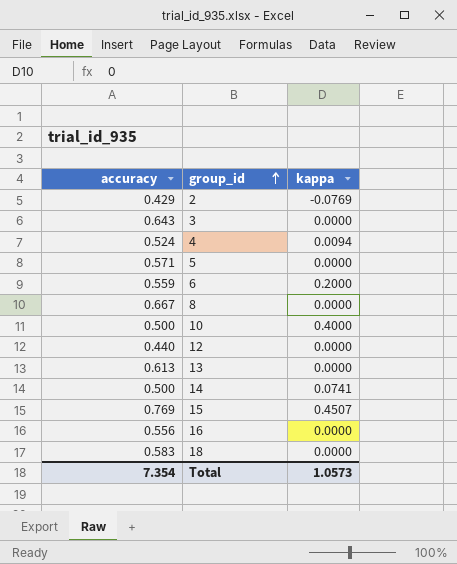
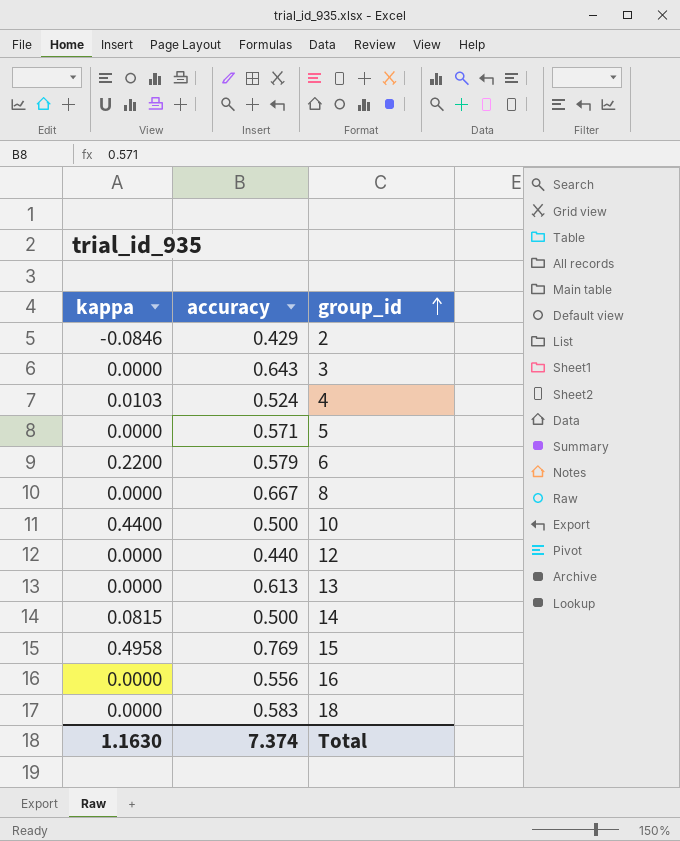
column kappa | position: 3 -> 1
2 | kappa: -0.0769 -> -0.0846
4 | kappa: 0.0094 -> 0.0103
6 | kappa: 0.2000 -> 0.2200
6 | accuracy: 0.559 -> 0.579
10 | kappa: 0.4000 -> 0.4400
14 | kappa: 0.0741 -> 0.0815
15 | kappa: 0.4507 -> 0.4958
Total | kappa: 1.0573 -> 1.1630
Total | accuracy: 7.354 -> 7.374

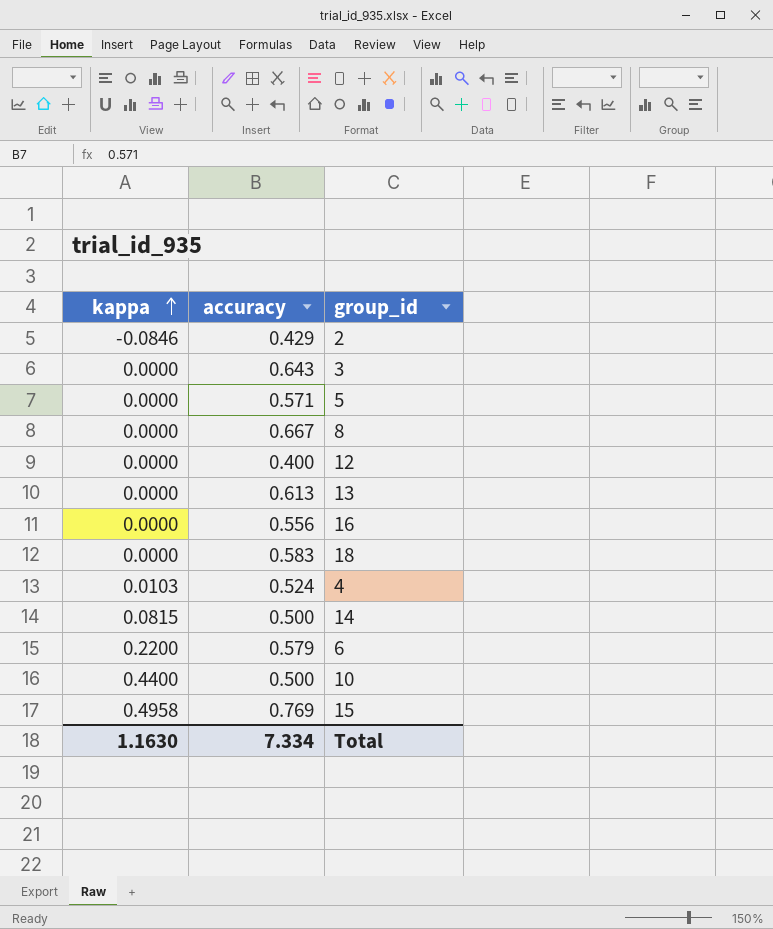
row order: group_id ascending -> kappa ascending
12 | accuracy: 0.440 -> 0.400
Total | accuracy: 7.374 -> 7.334

